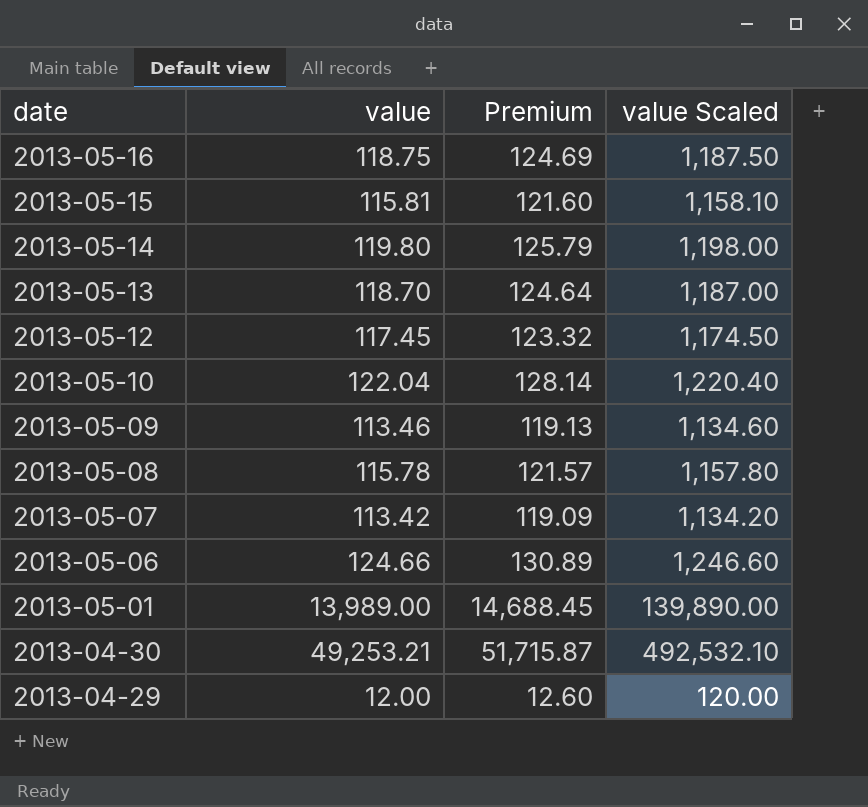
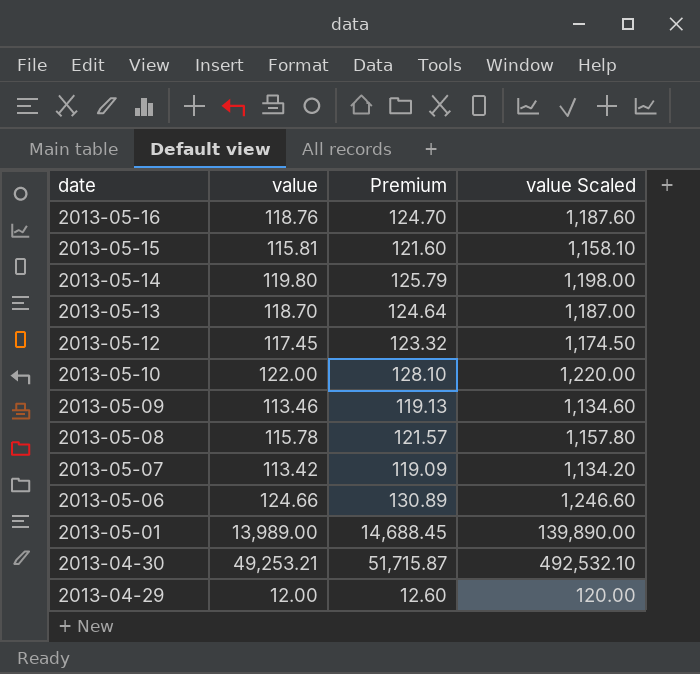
2013-05-16 | value: 118.75 -> 118.76
2013-05-16 | Premium: 124.69 -> 124.70
2013-05-16 | value Scaled: 1,187.50 -> 1,187.60
2013-05-10 | value: 122.04 -> 122.00
2013-05-10 | Premium: 128.14 -> 128.10
2013-05-10 | value Scaled: 1,220.40 -> 1,220.00

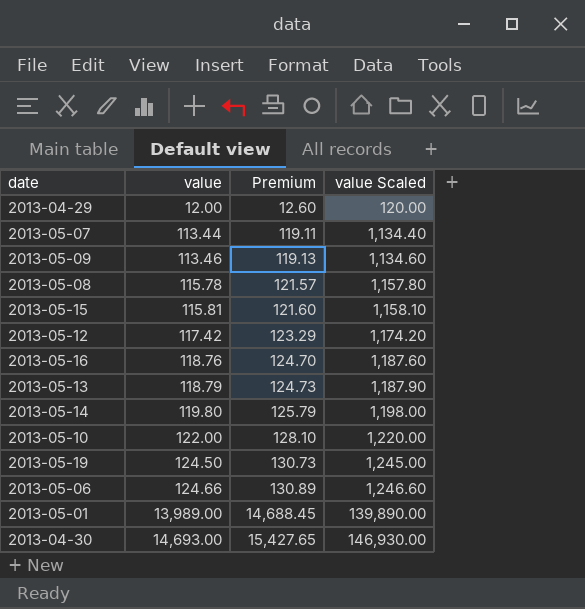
row order: date descending -> value ascending
2013-05-07 | value: 113.42 -> 113.44
2013-05-07 | Premium: 119.09 -> 119.11
2013-05-07 | value Scaled: 1,134.20 -> 1,134.40
2013-05-12 | value: 117.45 -> 117.42
2013-05-12 | Premium: 123.32 -> 123.29
2013-05-12 | value Scaled: 1,174.50 -> 1,174.20
2013-05-13 | value: 118.70 -> 118.79
2013-05-13 | Premium: 124.64 -> 124.73
2013-05-13 | value Scaled: 1,187.00 -> 1,187.90
row 2013-05-19: none -> 124.50 | 130.73 | 1,245.00
2013-04-30 | value: 49,253.21 -> 14,693.00
2013-04-30 | Premium: 51,715.87 -> 15,427.65
2013-04-30 | value Scaled: 492,532.10 -> 146,930.00

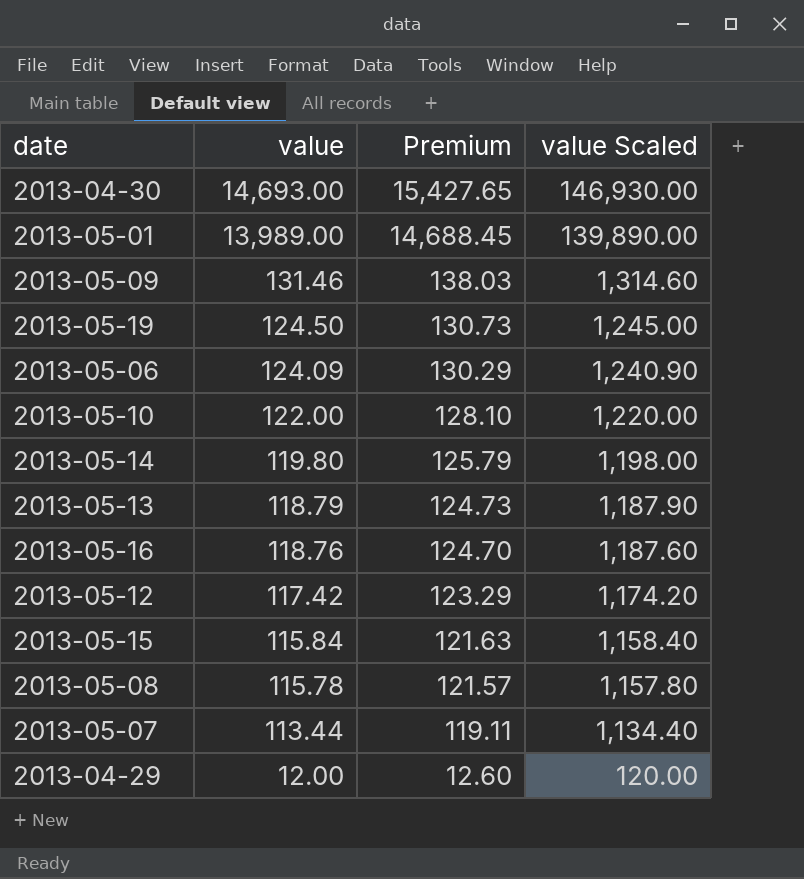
row order: value ascending -> value descending
2013-05-09 | value: 113.46 -> 131.46
2013-05-09 | Premium: 119.13 -> 138.03
2013-05-09 | value Scaled: 1,134.60 -> 1,314.60
2013-05-06 | value: 124.66 -> 124.09
2013-05-06 | Premium: 130.89 -> 130.29
2013-05-06 | value Scaled: 1,246.60 -> 1,240.90
2013-05-15 | value: 115.81 -> 115.84
2013-05-15 | Premium: 121.60 -> 121.63
2013-05-15 | value Scaled: 1,158.10 -> 1,158.40

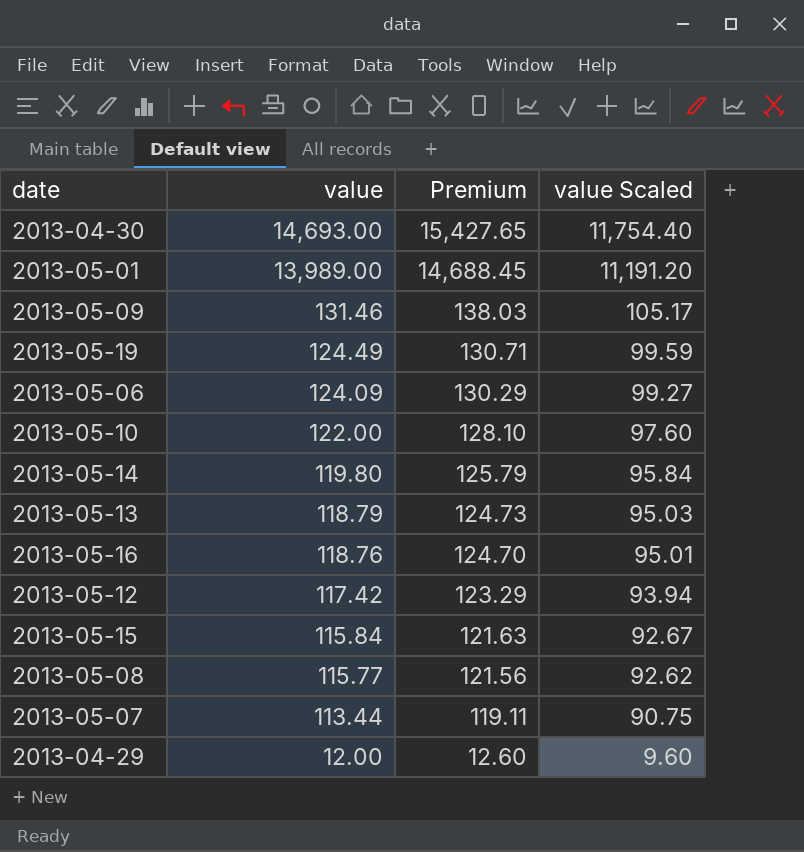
column value Scaled | formula: [value] * 10 -> [value] * 0.8
2013-05-19 | value: 124.50 -> 124.49
2013-05-19 | Premium: 130.73 -> 130.71
2013-05-08 | value: 115.78 -> 115.77
2013-05-08 | Premium: 121.57 -> 121.56

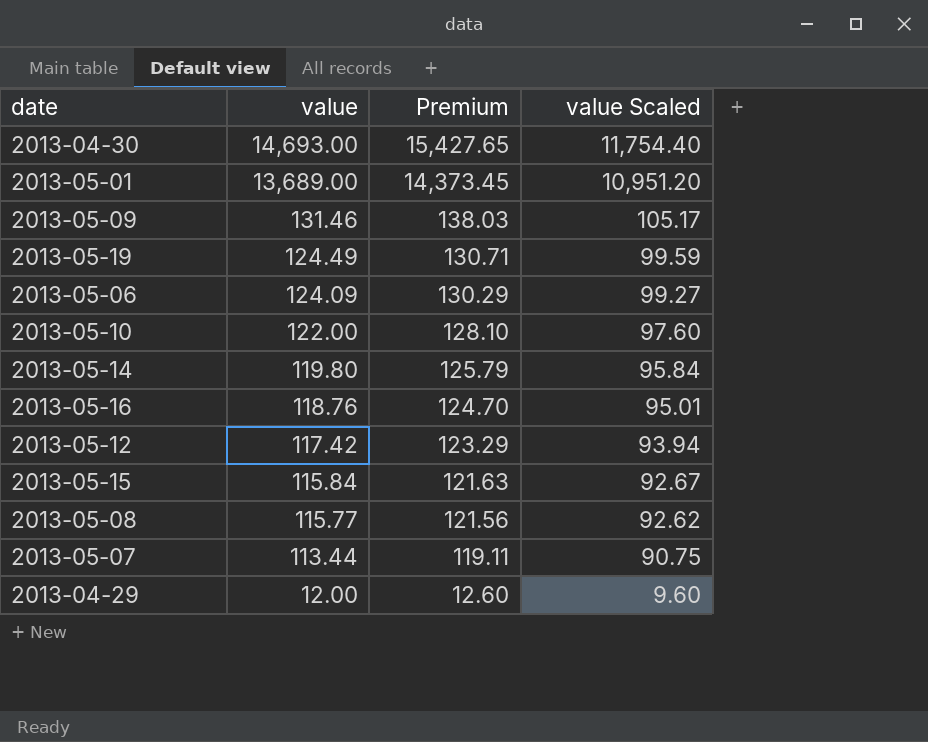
row 2013-05-13: 118.79 | 124.73 | 95.03 -> none
2013-05-01 | value: 13,989.00 -> 13,689.00
2013-05-01 | Premium: 14,688.45 -> 14,373.45
2013-05-01 | value Scaled: 11,191.20 -> 10,951.20

